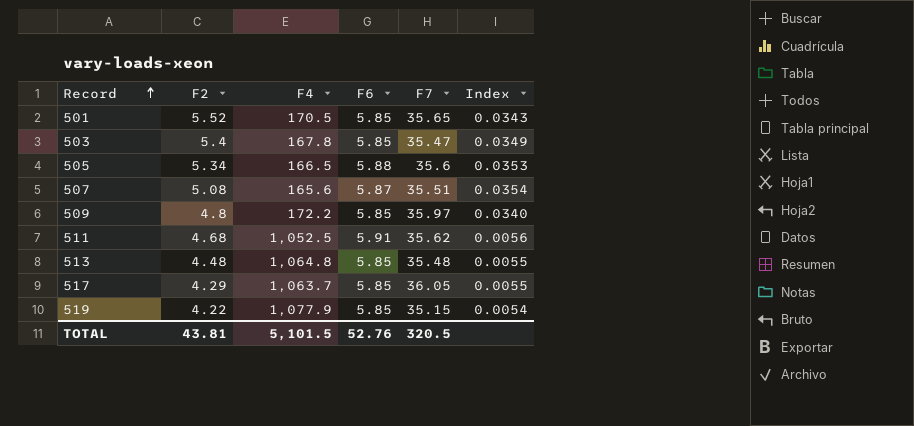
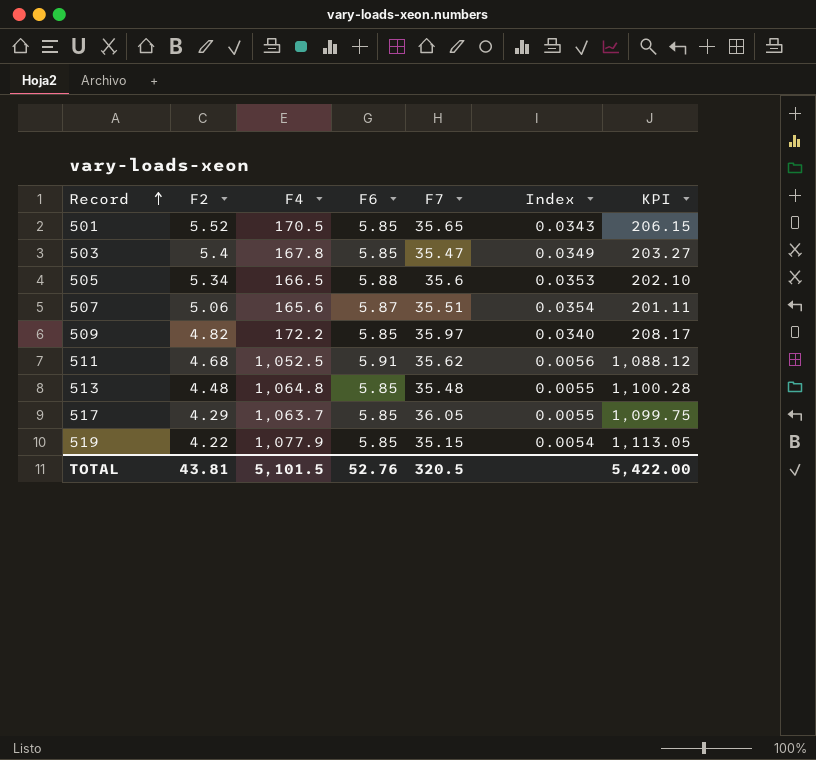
column KPI | formula: none -> [F4] + [F7]
507 | F2: 5.08 -> 5.06
509 | F2: 4.8 -> 4.82

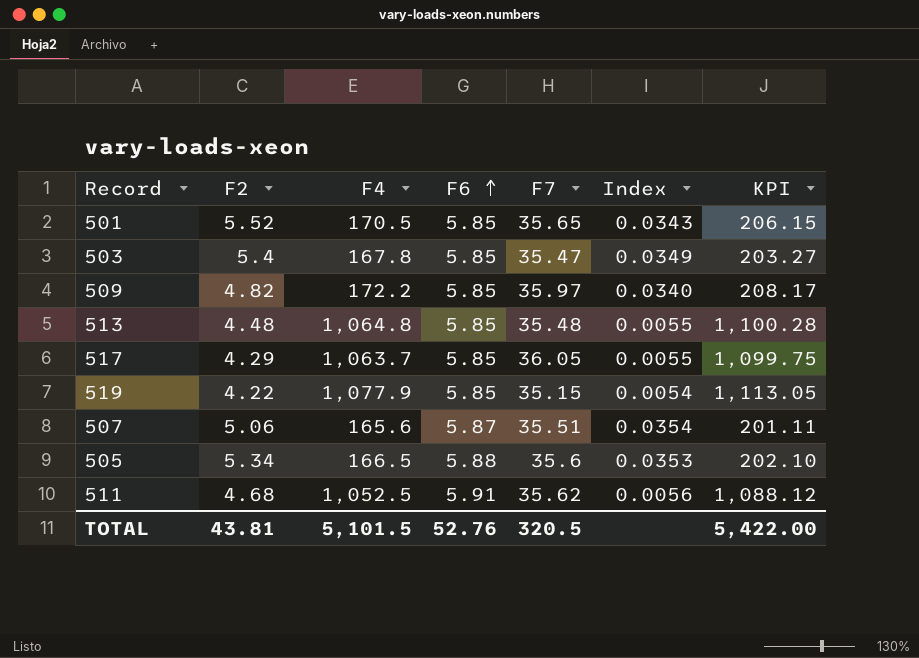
row order: Record ascending -> F6 ascending

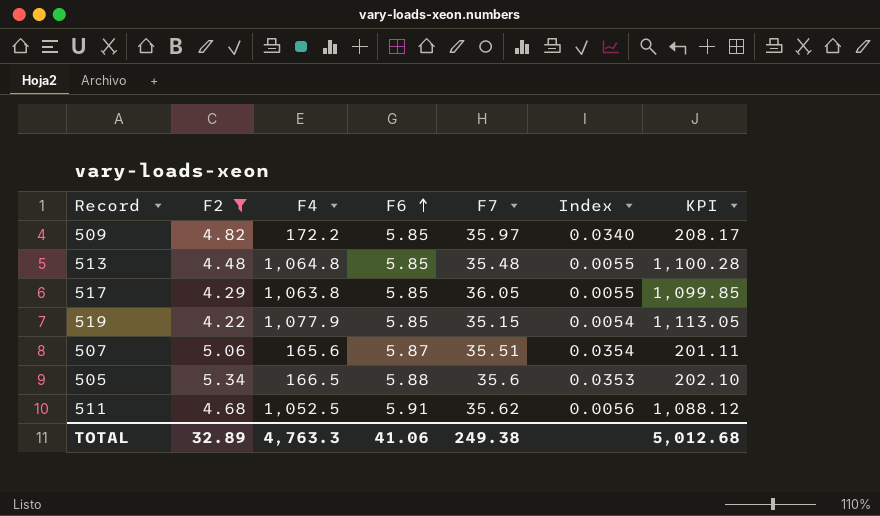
filter: none -> F2 <= 5.34
517 | F4: 1,063.7 -> 1,063.8
517 | KPI: 1,099.75 -> 1,099.85
TOTAL | F2: 43.81 -> 32.89
TOTAL | F4: 5,101.5 -> 4,763.3
TOTAL | F6: 52.76 -> 41.06
TOTAL | F7: 320.5 -> 249.38
TOTAL | KPI: 5,422.00 -> 5,012.68

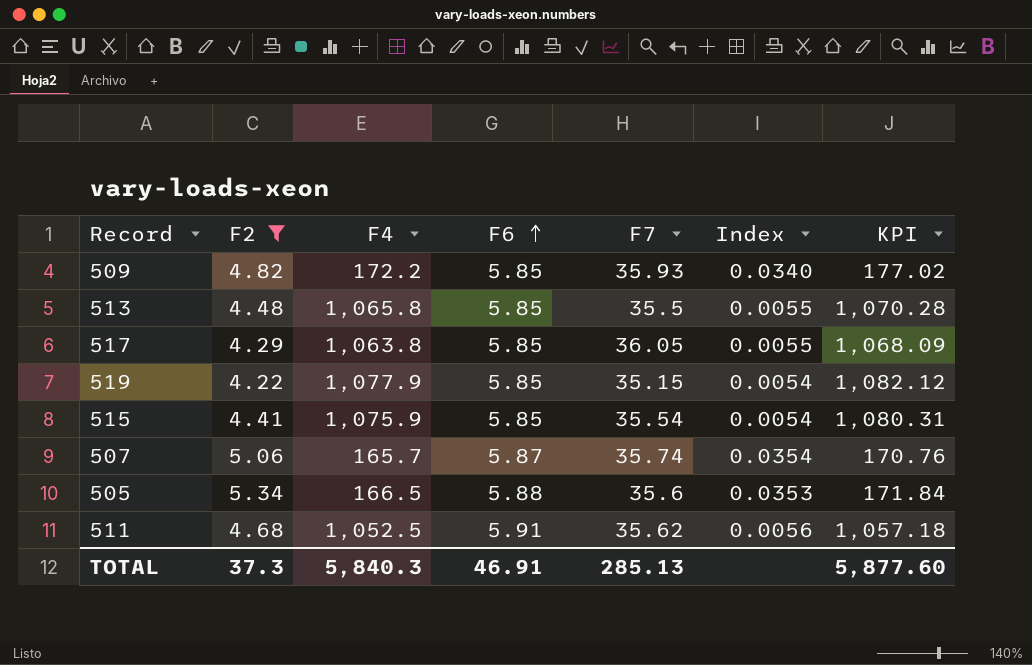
column KPI | formula: [F4] + [F7] -> [F2] + [F4]
509 | F7: 35.97 -> 35.93
513 | F4: 1,064.8 -> 1,065.8
513 | F7: 35.48 -> 35.5
row 515: none -> 4.41 | 1,075.9 | 5.85 | 35.54 | 0.0054 | 1,080.31
507 | F4: 165.6 -> 165.7
507 | F7: 35.51 -> 35.74
TOTAL | F2: 32.89 -> 37.3
TOTAL | F4: 4,763.3 -> 5,840.3
TOTAL | F6: 41.06 -> 46.91
TOTAL | F7: 249.38 -> 285.13
TOTAL | KPI: 5,012.68 -> 5,877.60

